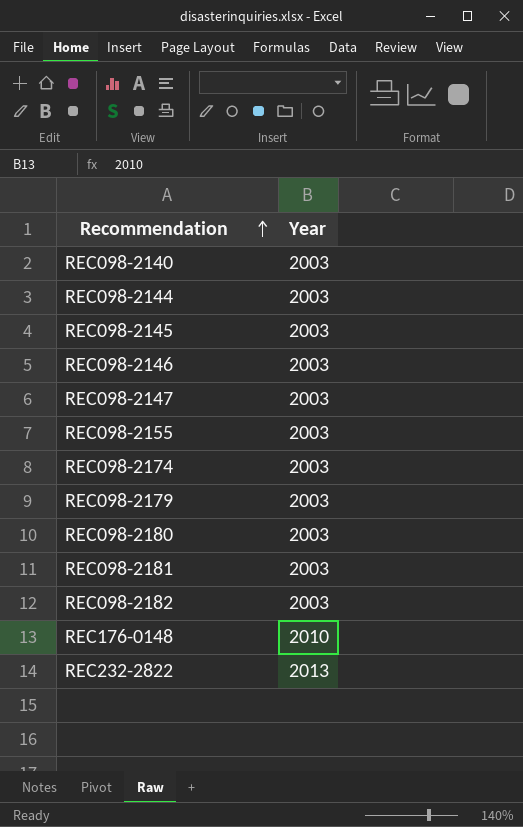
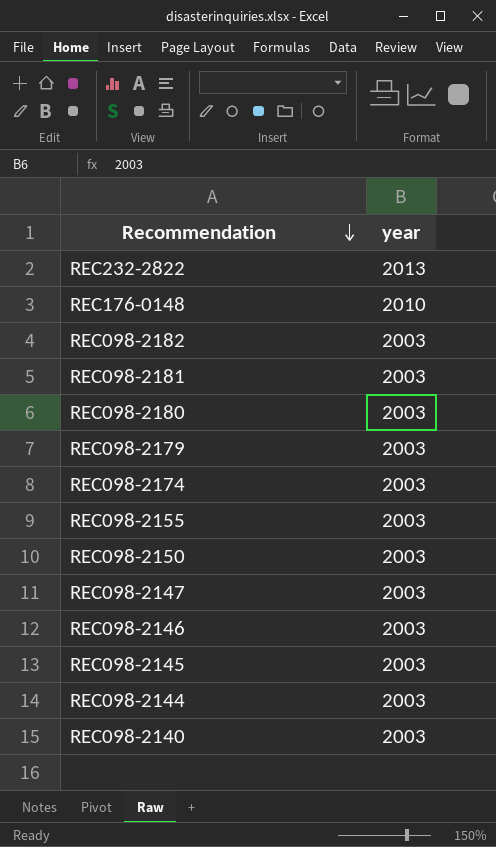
row order: Recommendation ascending -> Recommendation descending
column name: Year -> year
row REC098-2150: none -> 2003

